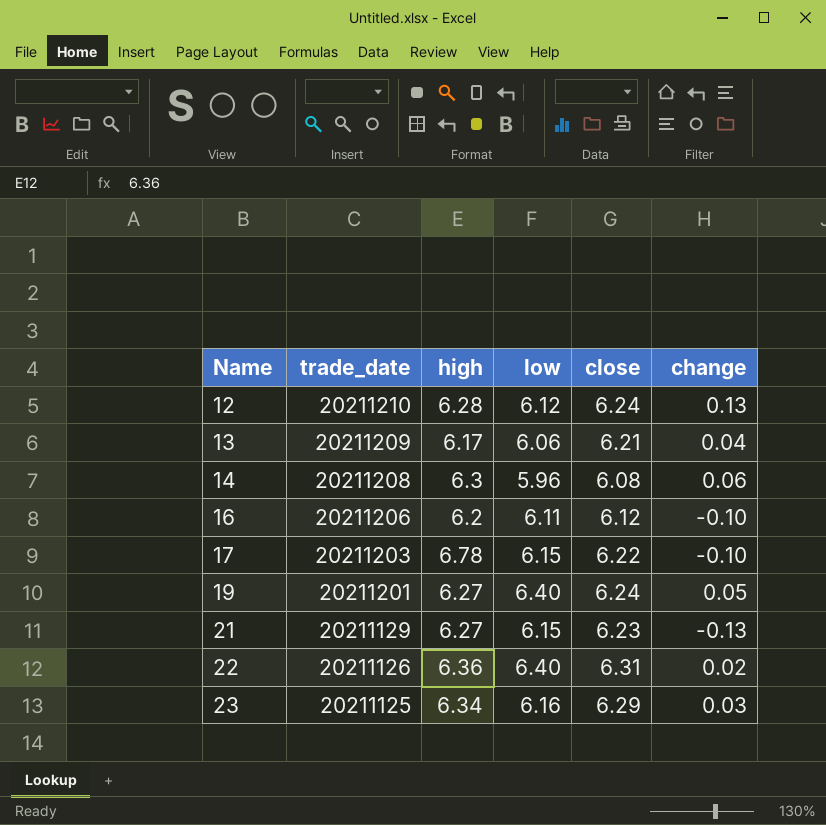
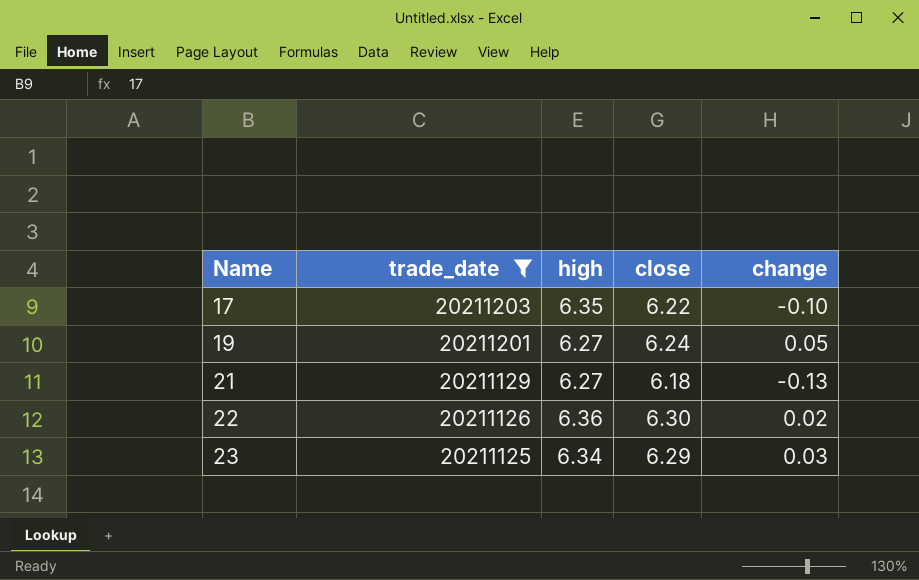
filter: none -> trade_date <= 20211203
column low | position: 4 -> none
17 | high: 6.78 -> 6.35
21 | close: 6.23 -> 6.18
22 | close: 6.31 -> 6.30

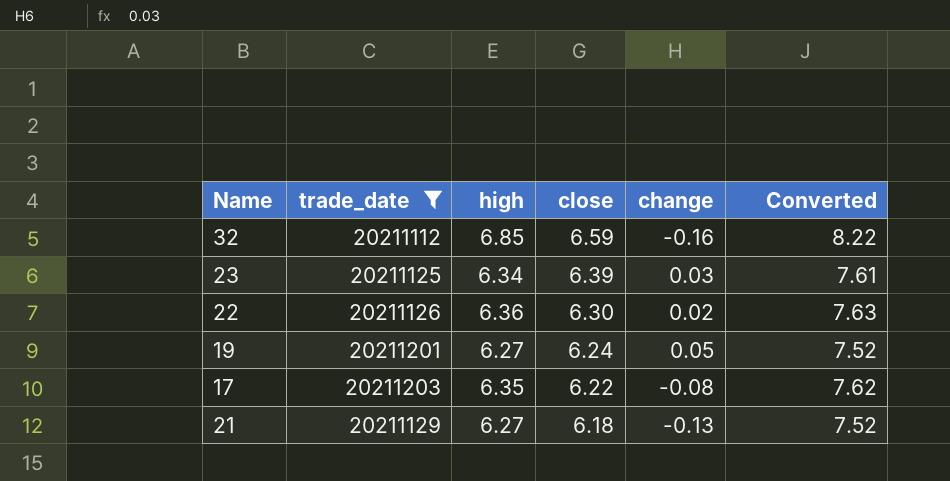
row order: Name ascending -> close descending
column Converted | formula: none -> [high] * 1.2
row 32: none -> 20211112 | 6.85 | 6.59 | -0.16 | 8.22
23 | close: 6.29 -> 6.39
17 | change: -0.10 -> -0.08

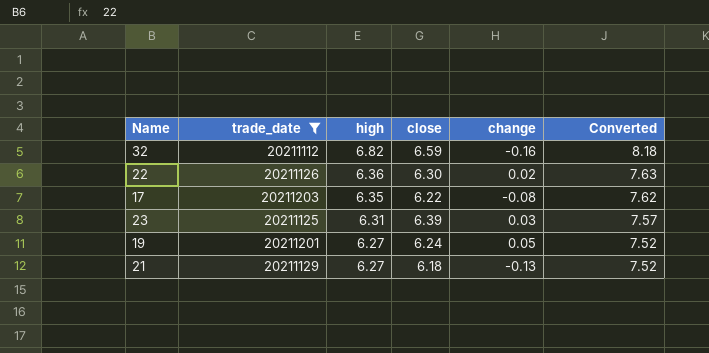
row order: close descending -> high descending
32 | high: 6.85 -> 6.82
32 | Converted: 8.22 -> 8.18
23 | high: 6.34 -> 6.31
23 | Converted: 7.61 -> 7.57

